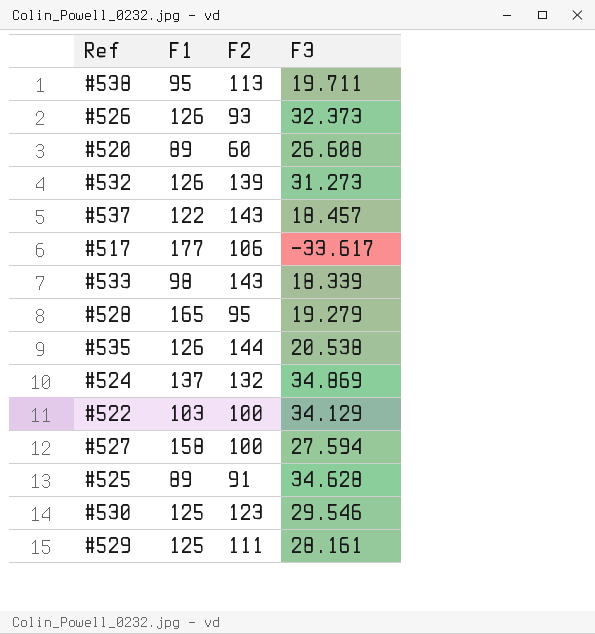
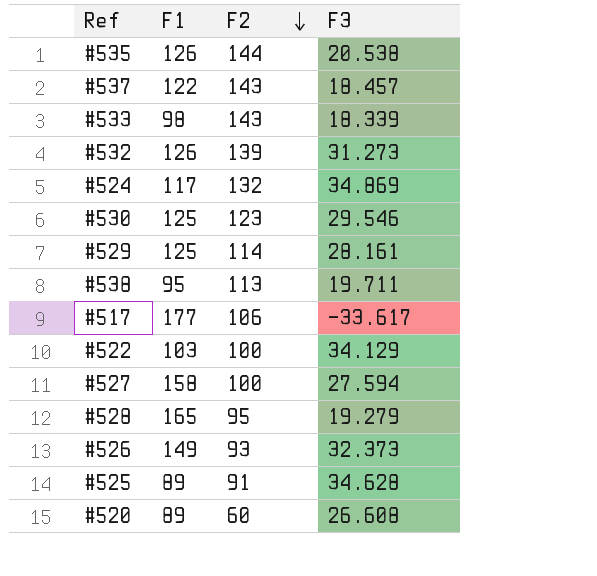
row order: none -> F2 descending
#524 | F1: 137 -> 117
#529 | F2: 111 -> 114
#526 | F1: 126 -> 149

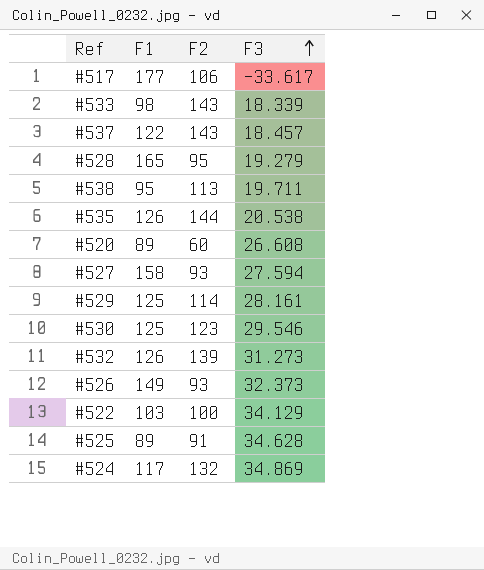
row order: F2 descending -> F3 ascending
#527 | F2: 100 -> 93

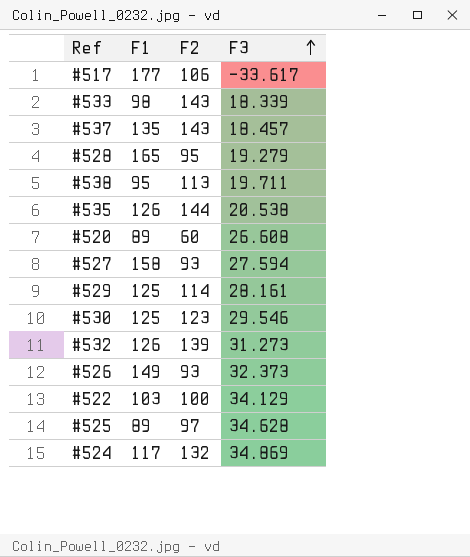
#537 | F1: 122 -> 135
#525 | F2: 91 -> 97

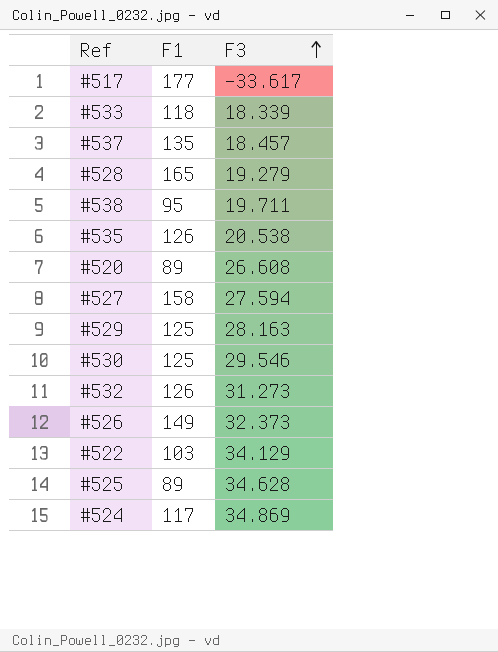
column F2 | position: 3 -> none
#533 | F1: 98 -> 118
#529 | F3: 28.161 -> 28.163

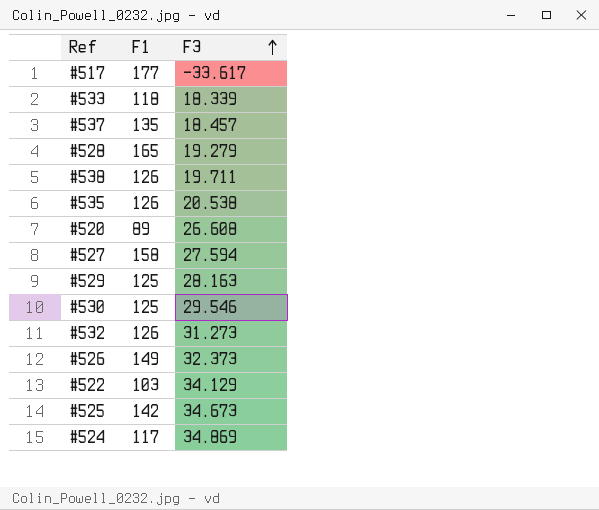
#538 | F1: 95 -> 126
#525 | F1: 89 -> 142
#525 | F3: 34.628 -> 34.673

